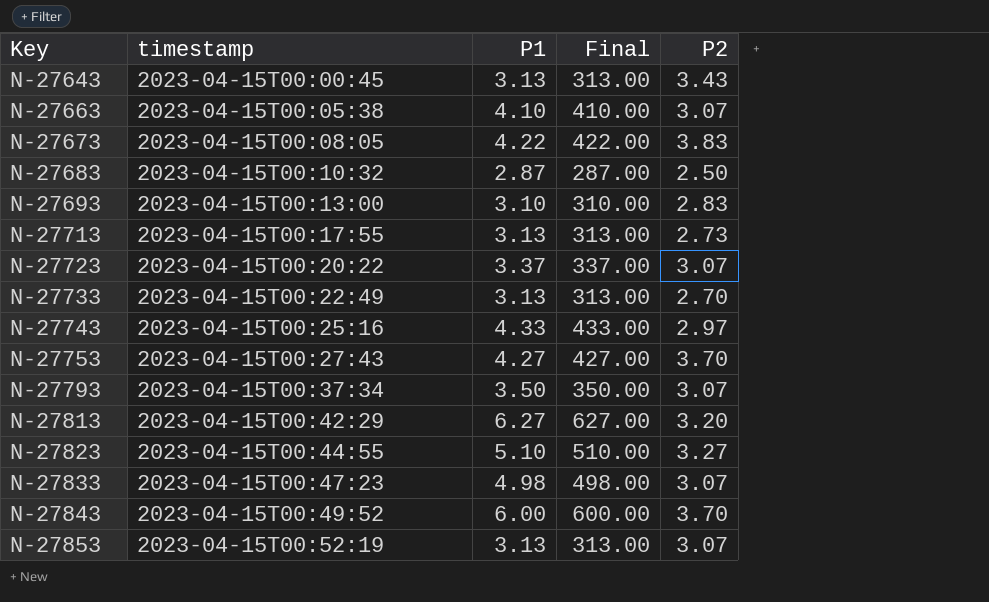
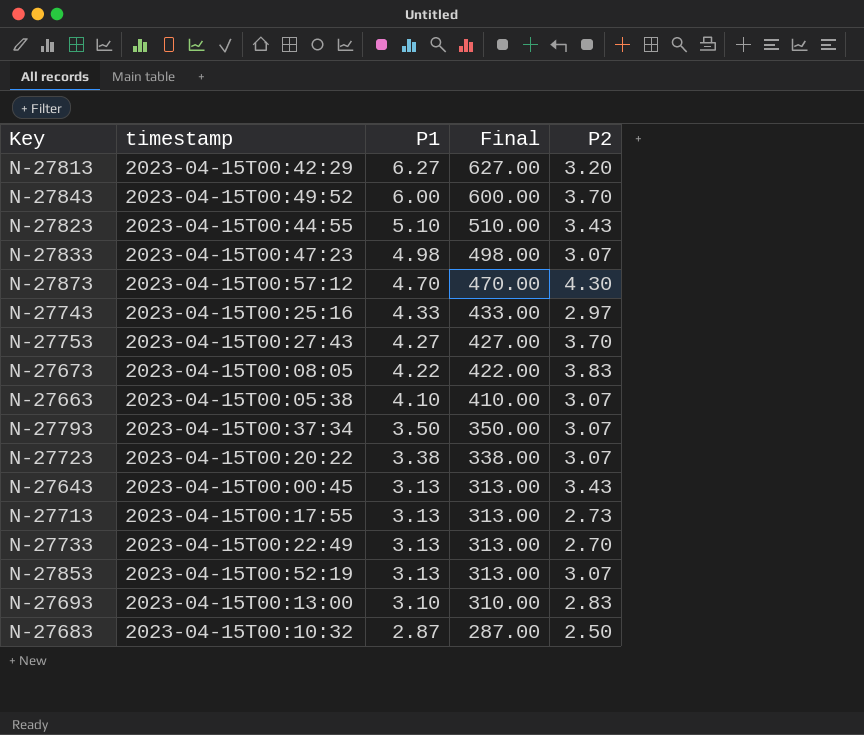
row order: Key ascending -> P1 descending
N-27823 | P2: 3.27 -> 3.43
row N-27873: none -> 2023-04-15T00:57:12 | 4.70 | 470.00 | 4.30
N-27723 | P1: 3.37 -> 3.38
N-27723 | Final: 337.00 -> 338.00

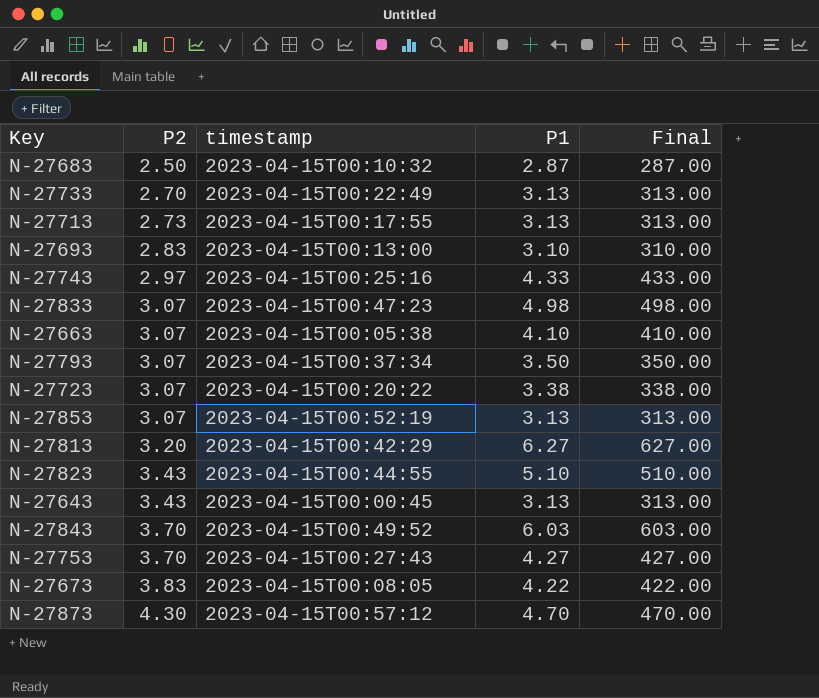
row order: P1 descending -> P2 ascending
column P2 | position: 5 -> 2
N-27843 | P1: 6.00 -> 6.03
N-27843 | Final: 600.00 -> 603.00

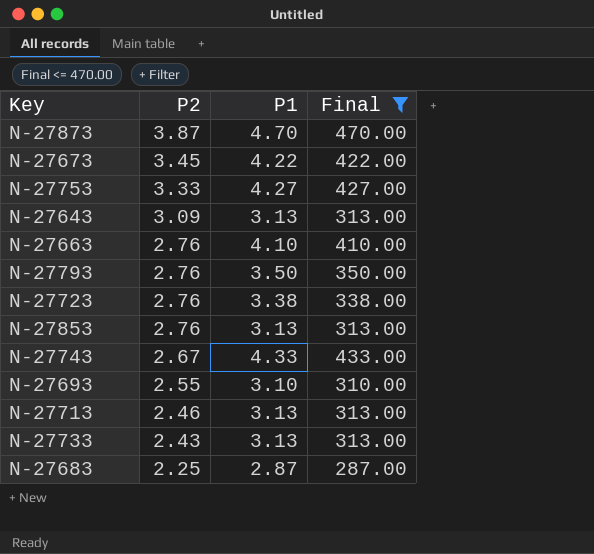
filter: none -> Final <= 470.00
row order: P2 ascending -> P2 descending
column timestamp | position: 3 -> none
N-27873 | P2: 4.30 -> 3.87
N-27673 | P2: 3.83 -> 3.45
N-27753 | P2: 3.70 -> 3.33
N-27643 | P2: 3.43 -> 3.09
N-27663 | P2: 3.07 -> 2.76
N-27793 | P2: 3.07 -> 2.76
N-27723 | P2: 3.07 -> 2.76
N-27853 | P2: 3.07 -> 2.76
N-27743 | P2: 2.97 -> 2.67
N-27693 | P2: 2.83 -> 2.55
N-27713 | P2: 2.73 -> 2.46
N-27733 | P2: 2.70 -> 2.43
N-27683 | P2: 2.50 -> 2.25

